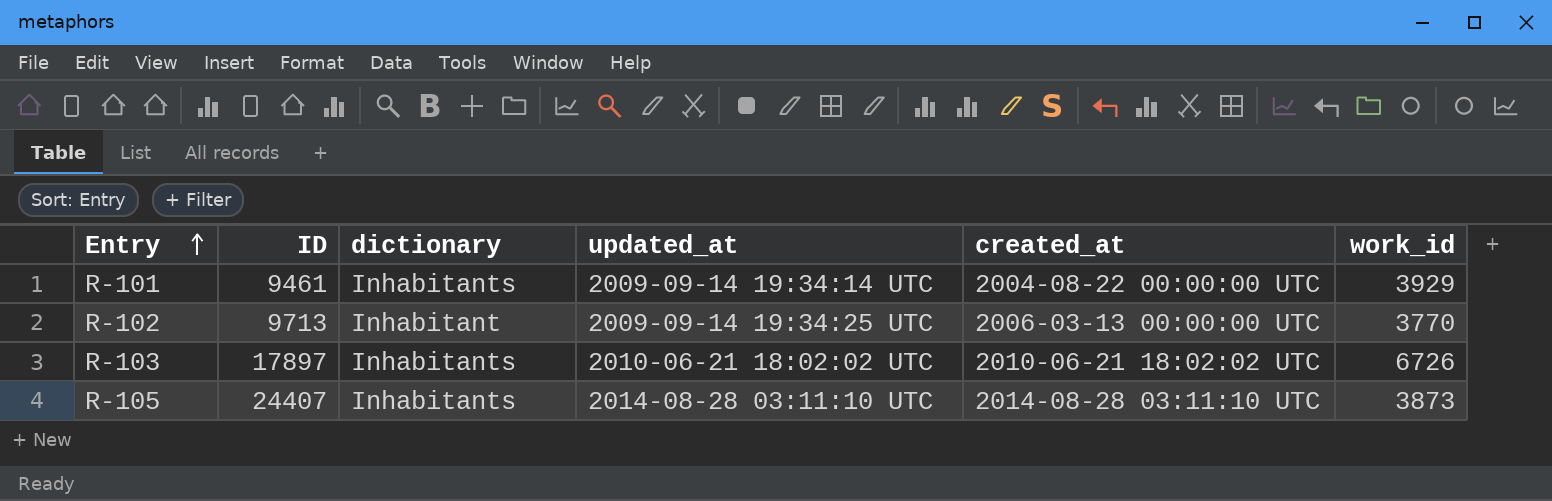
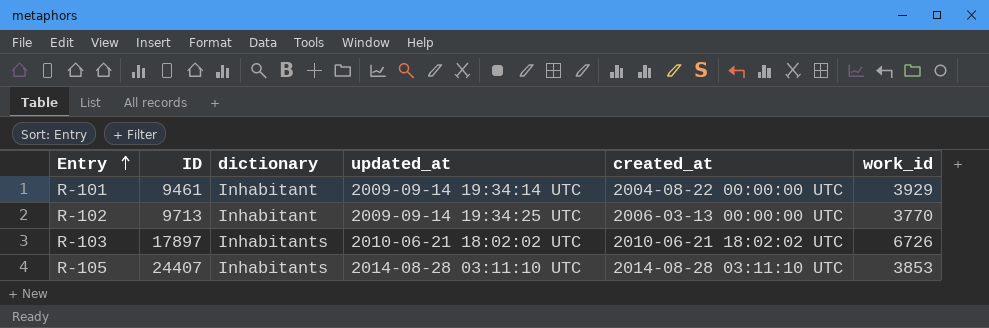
R-101 | dictionary: Inhabitants -> Inhabitant
R-105 | work_id: 3873 -> 3853

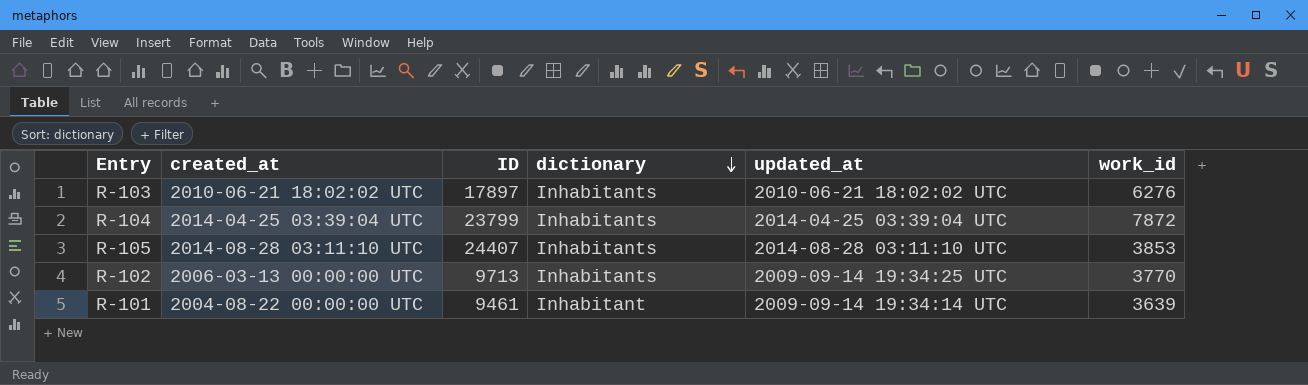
row order: Entry ascending -> dictionary descending
column created_at | position: 5 -> 2
R-103 | work_id: 6726 -> 6276
row R-104: none -> 2014-04-25 03:39:04 UTC | 23799 | Inhabitants | 2014-04-25 03:39:04 UTC | 7872
R-102 | dictionary: Inhabitant -> Inhabitants
R-101 | work_id: 3929 -> 3639

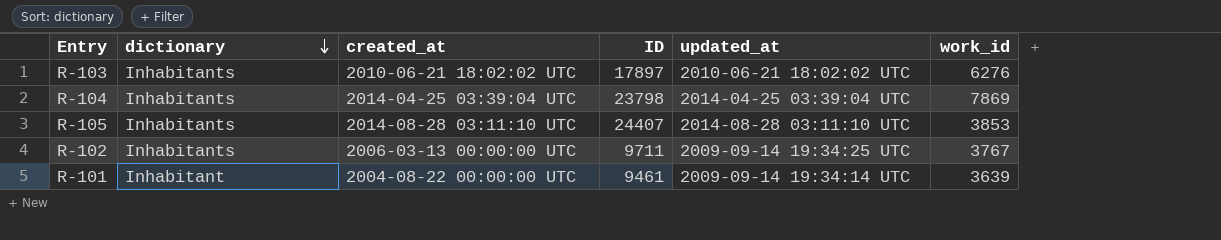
column dictionary | position: 4 -> 2
R-104 | ID: 23799 -> 23798
R-104 | work_id: 7872 -> 7869
R-102 | ID: 9713 -> 9711
R-102 | work_id: 3770 -> 3767

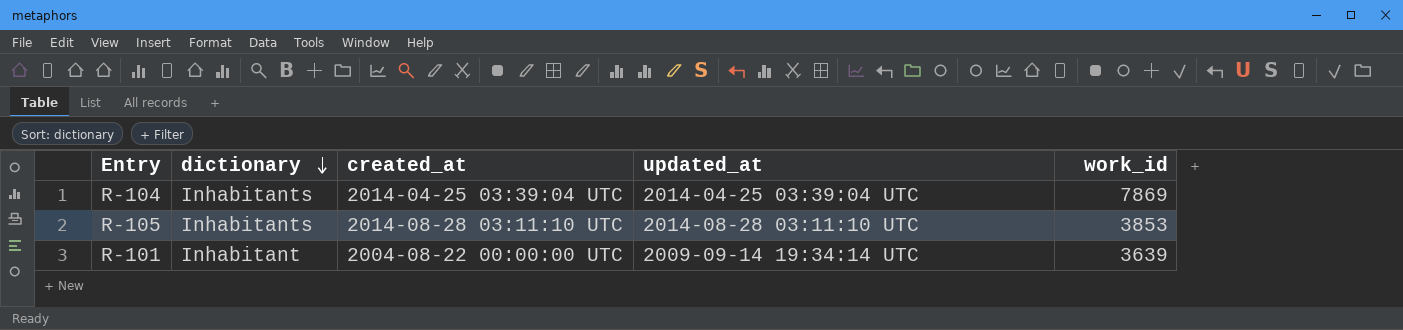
column ID | position: 4 -> none
row R-103: Inhabitants | 2010-06-21 18:02:02 UTC | 17897 | 2010-06-21 18:02:02 UTC | 6276 -> none
row R-102: Inhabitants | 2006-03-13 00:00:00 UTC | 9711 | 2009-09-14 19:34:25 UTC | 3767 -> none

